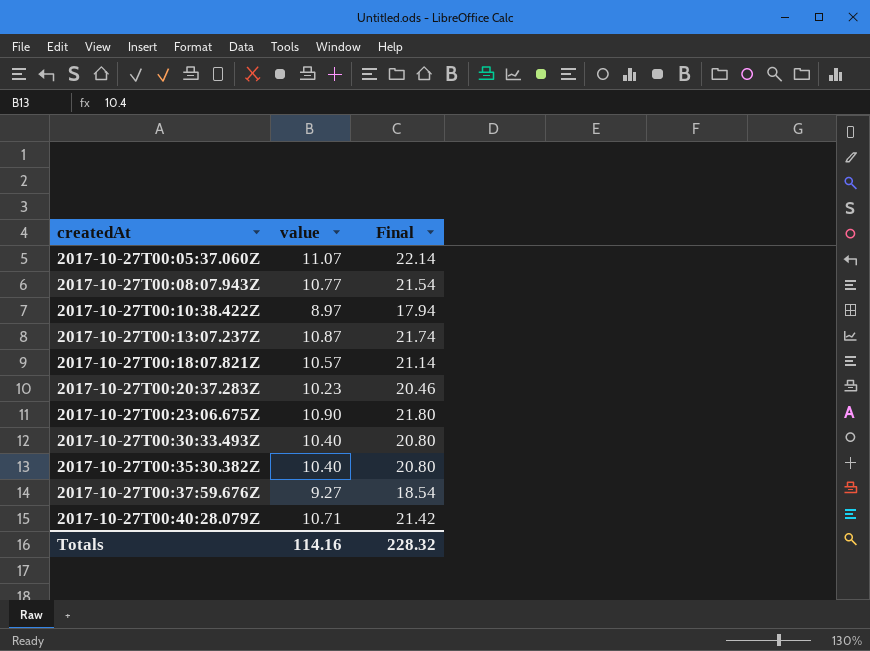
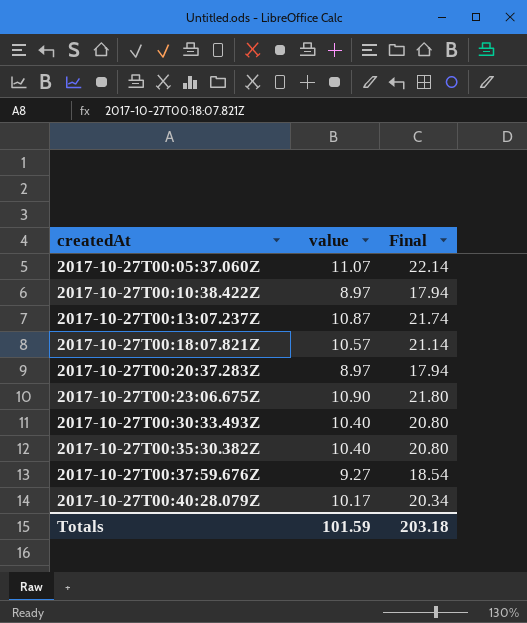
row 2017-10-27T00:08:07.943Z: 10.77 | 21.54 -> none
2017-10-27T00:20:37.283Z | value: 10.23 -> 8.97
2017-10-27T00:20:37.283Z | Final: 20.46 -> 17.94
2017-10-27T00:40:28.079Z | value: 10.71 -> 10.17
2017-10-27T00:40:28.079Z | Final: 21.42 -> 20.34
Totals | value: 114.16 -> 101.59
Totals | Final: 228.32 -> 203.18

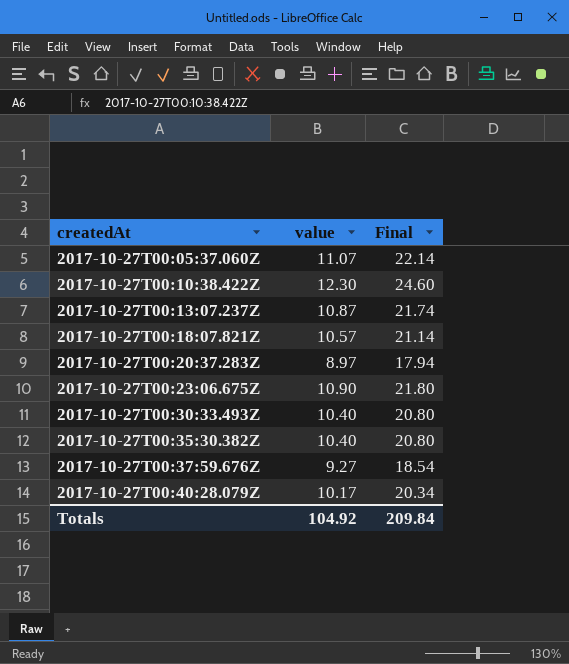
2017-10-27T00:10:38.422Z | value: 8.97 -> 12.30
2017-10-27T00:10:38.422Z | Final: 17.94 -> 24.60
Totals | value: 101.59 -> 104.92
Totals | Final: 203.18 -> 209.84

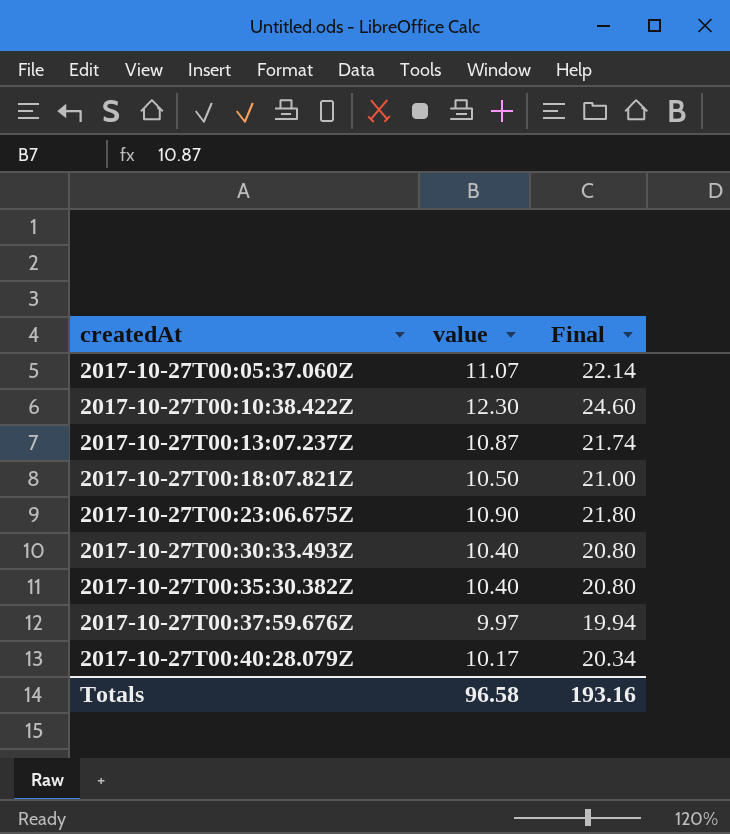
row 2017-10-27T00:20:37.283Z: 8.97 | 17.94 -> none
2017-10-27T00:18:07.821Z | value: 10.57 -> 10.50
2017-10-27T00:18:07.821Z | Final: 21.14 -> 21.00
2017-10-27T00:37:59.676Z | value: 9.27 -> 9.97
2017-10-27T00:37:59.676Z | Final: 18.54 -> 19.94
Totals | value: 104.92 -> 96.58
Totals | Final: 209.84 -> 193.16

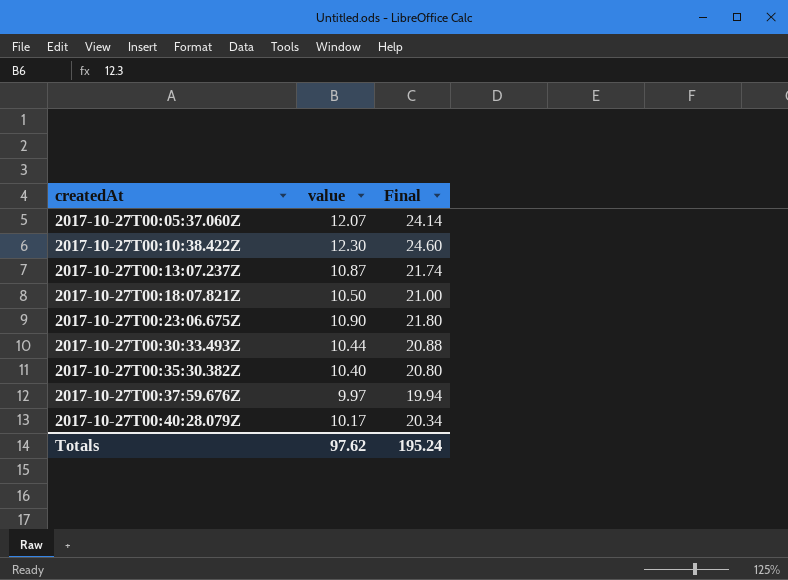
2017-10-27T00:05:37.060Z | value: 11.07 -> 12.07
2017-10-27T00:05:37.060Z | Final: 22.14 -> 24.14
2017-10-27T00:30:33.493Z | value: 10.40 -> 10.44
2017-10-27T00:30:33.493Z | Final: 20.80 -> 20.88
Totals | value: 96.58 -> 97.62
Totals | Final: 193.16 -> 195.24

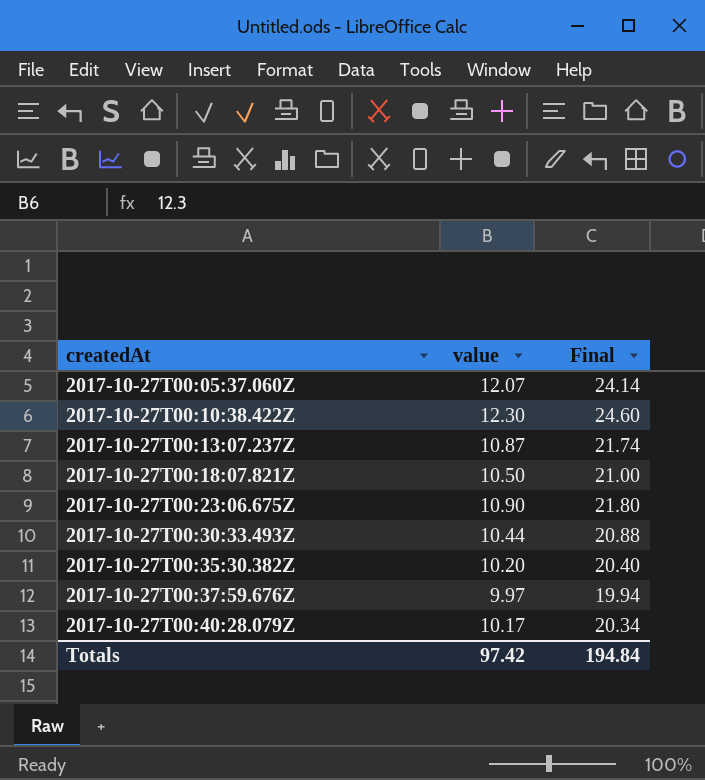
2017-10-27T00:35:30.382Z | value: 10.40 -> 10.20
2017-10-27T00:35:30.382Z | Final: 20.80 -> 20.40
Totals | value: 97.62 -> 97.42
Totals | Final: 195.24 -> 194.84

